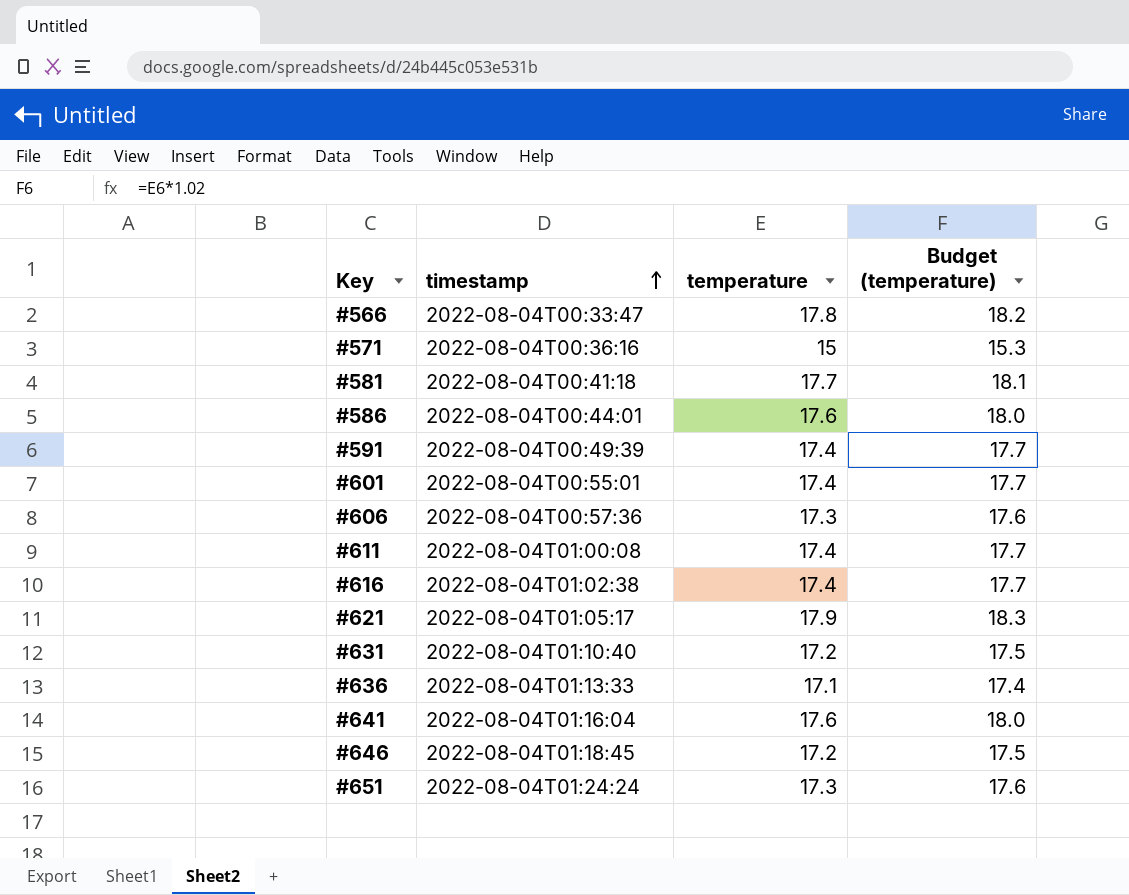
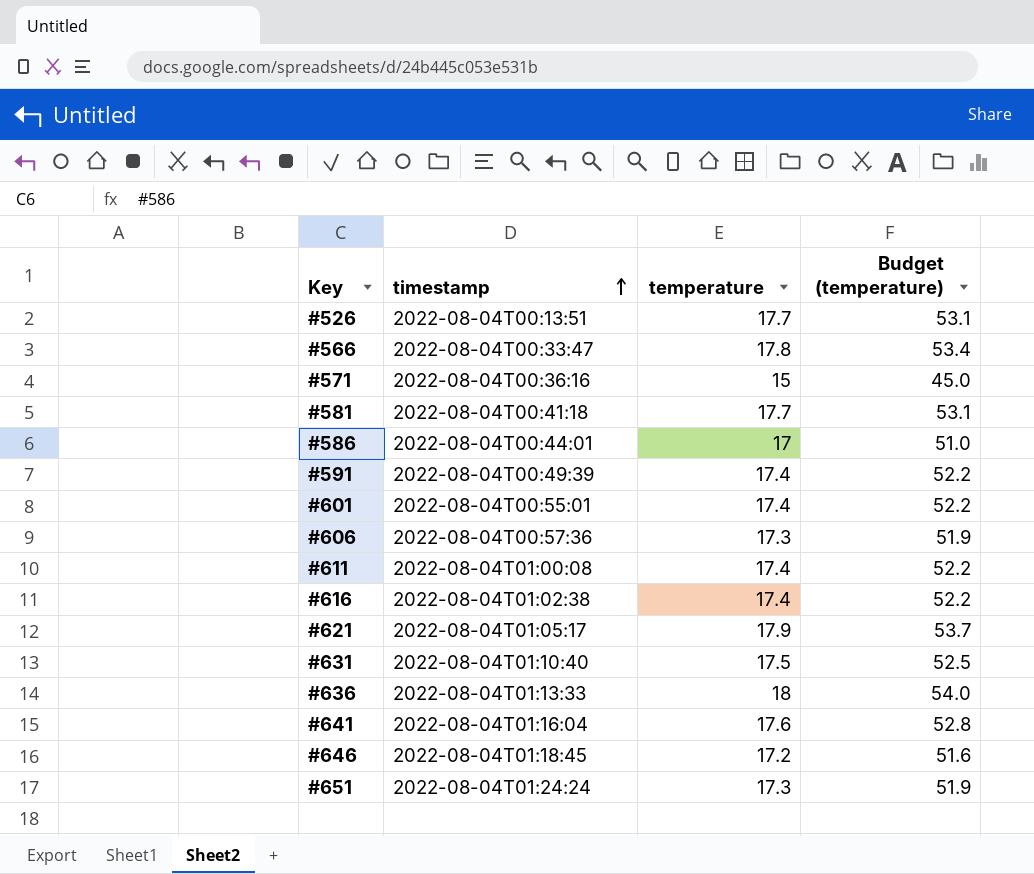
column Budget (temperature) | formula: [temperature] * 1.02 -> [temperature] * 3
row #526: none -> 2022-08-04T00:13:51 | 17.7 | 53.1
#586 | temperature: 17.6 -> 17
#631 | temperature: 17.2 -> 17.5
#636 | temperature: 17.1 -> 18

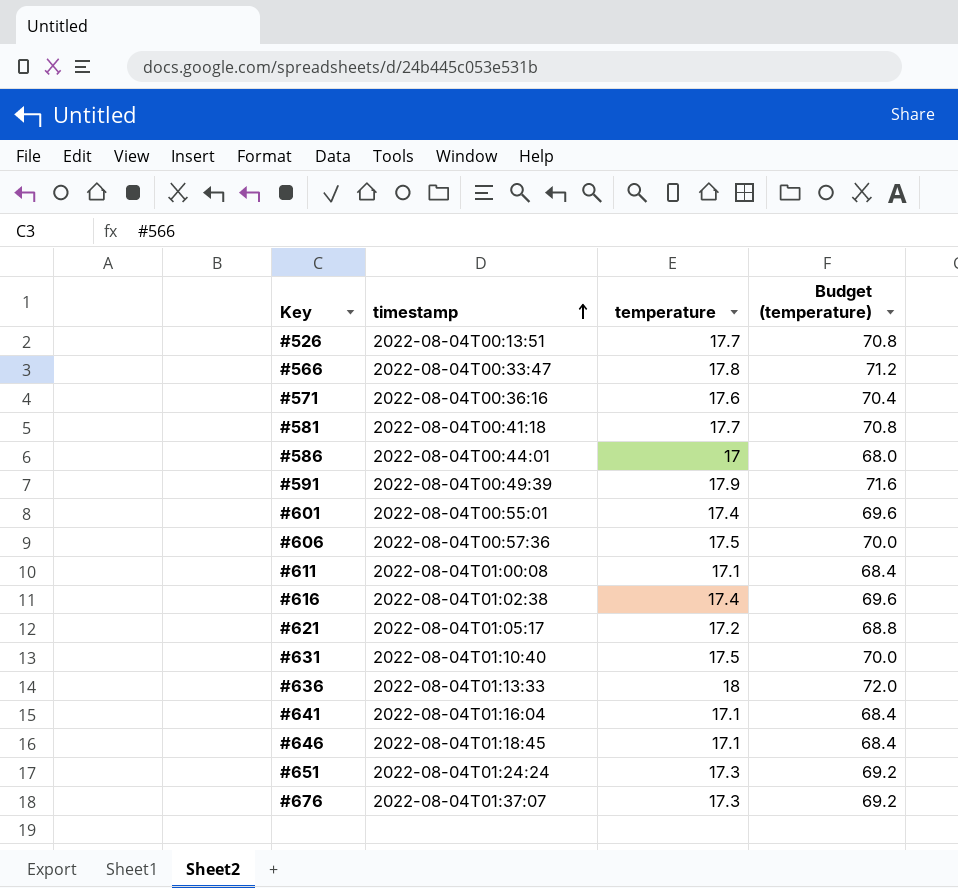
column Budget (temperature) | formula: [temperature] * 3 -> [temperature] * 4
#571 | temperature: 15 -> 17.6
#591 | temperature: 17.4 -> 17.9
#606 | temperature: 17.3 -> 17.5
#611 | temperature: 17.4 -> 17.1
#621 | temperature: 17.9 -> 17.2
#641 | temperature: 17.6 -> 17.1
#646 | temperature: 17.2 -> 17.1
row #676: none -> 2022-08-04T01:37:07 | 17.3 | 69.2

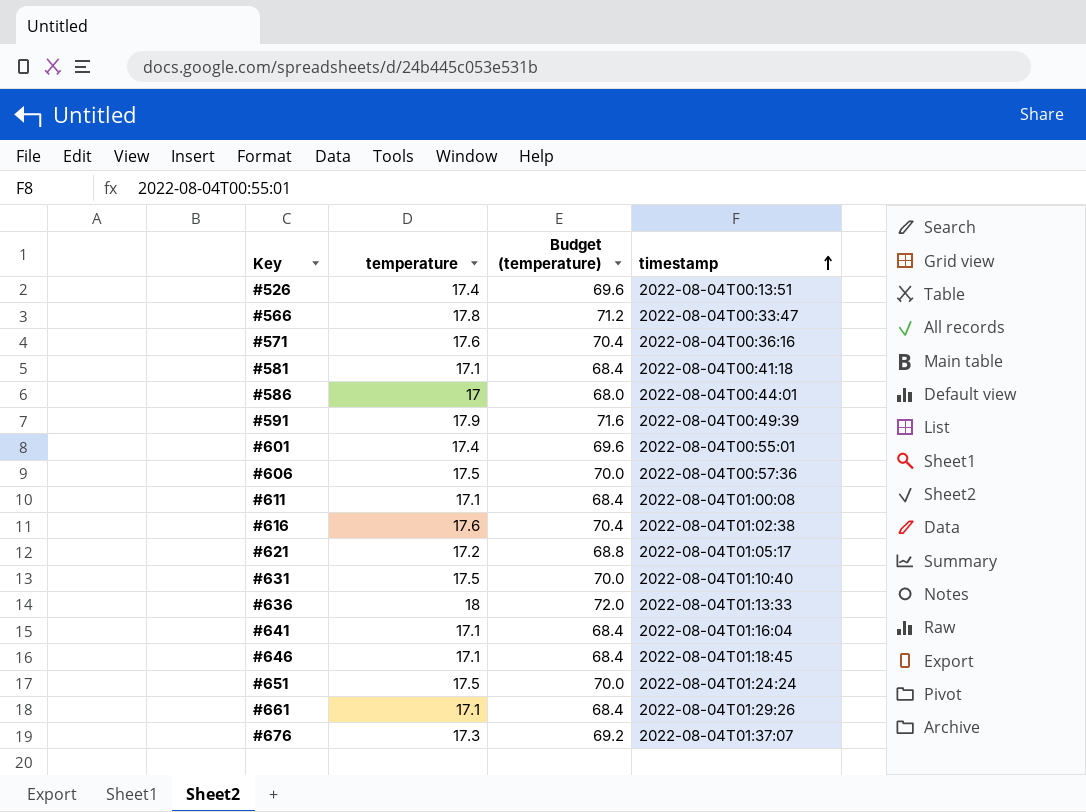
column timestamp | position: 2 -> 4
#526 | temperature: 17.7 -> 17.4
#526 | Budget (temperature): 70.8 -> 69.6
#581 | temperature: 17.7 -> 17.1
#581 | Budget (temperature): 70.8 -> 68.4
#616 | temperature: 17.4 -> 17.6
#616 | Budget (temperature): 69.6 -> 70.4
#651 | temperature: 17.3 -> 17.5
#651 | Budget (temperature): 69.2 -> 70.0
row #661: none -> 17.1 | 68.4 | 2022-08-04T01:29:26

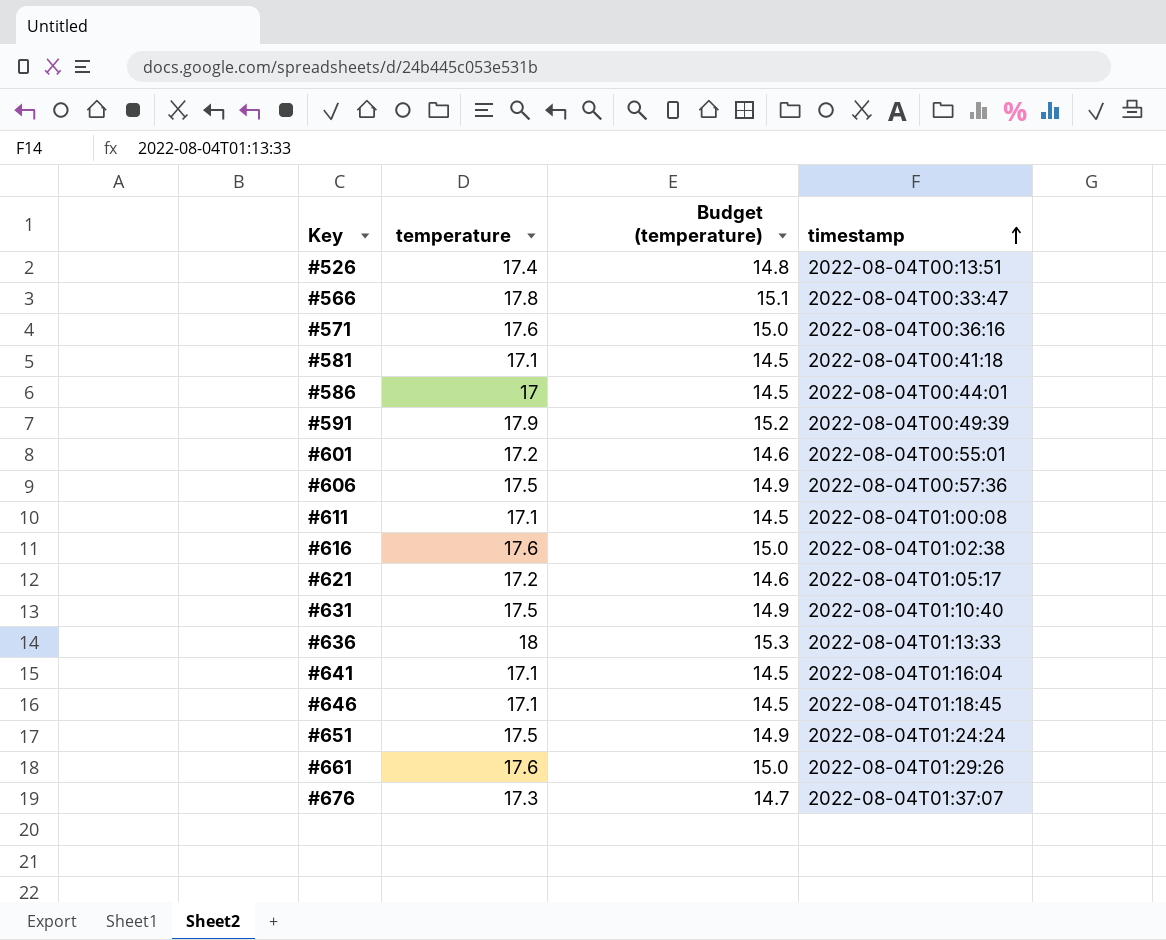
column Budget (temperature) | formula: [temperature] * 4 -> [temperature] * 0.85
#601 | temperature: 17.4 -> 17.2
#661 | temperature: 17.1 -> 17.6

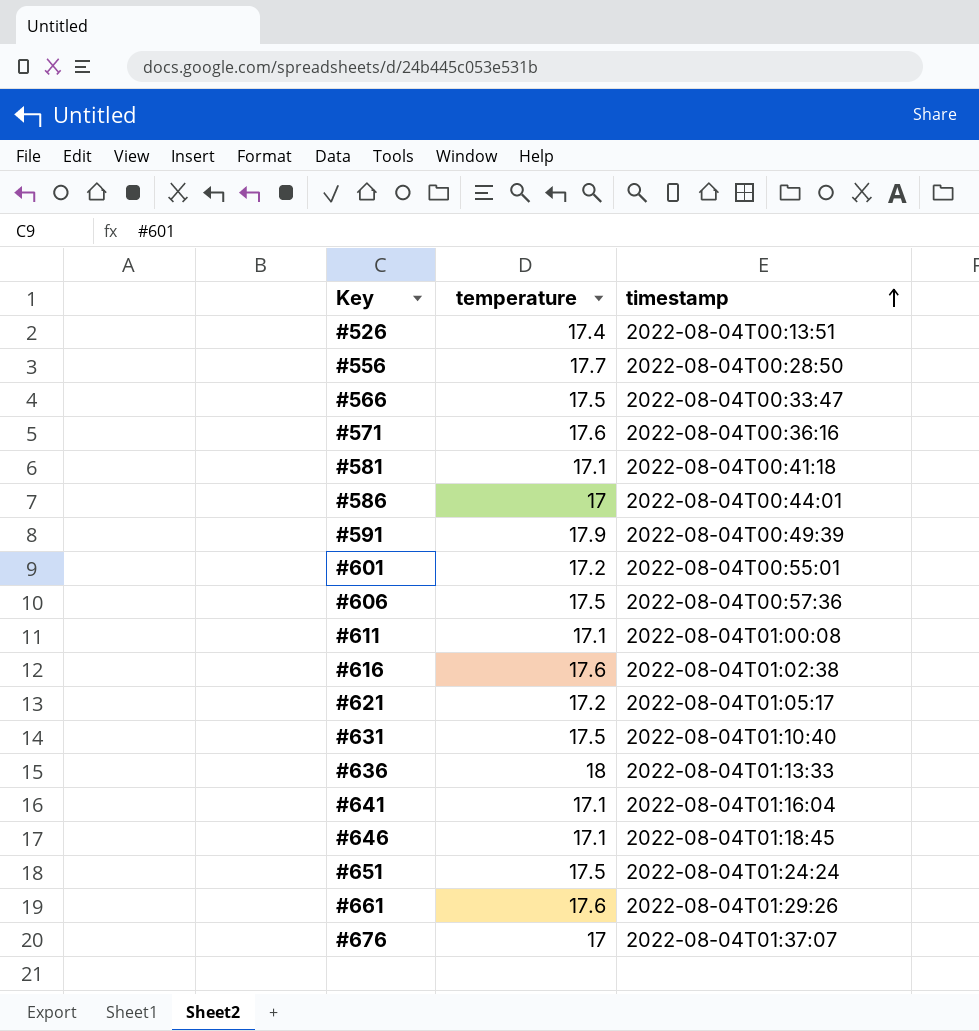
column Budget (temperature) | formula: [temperature] * 0.85 -> none
row #556: none -> 17.7 | 2022-08-04T00:28:50
#566 | temperature: 17.8 -> 17.5
#676 | temperature: 17.3 -> 17

